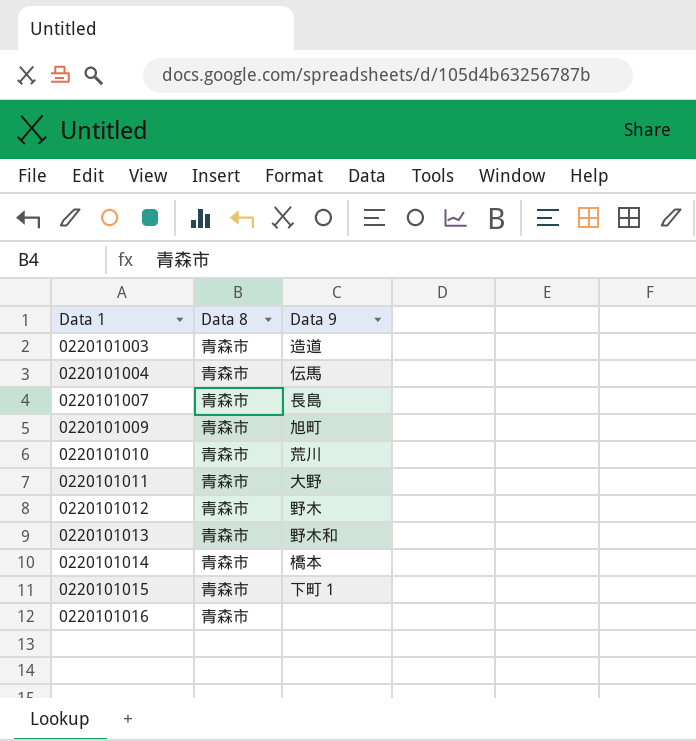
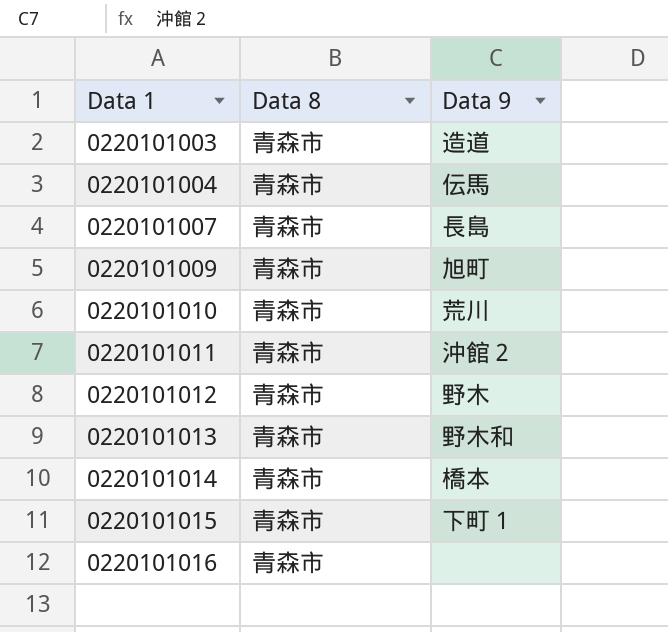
0220101011 | Data 9: 大野 -> 沖館２

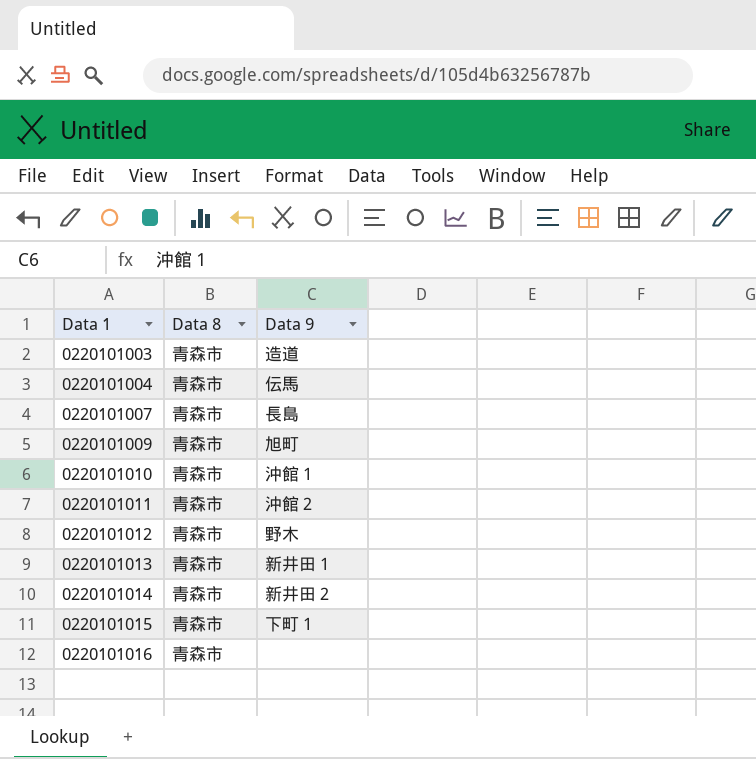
0220101010 | Data 9: 荒川 -> 沖館１
0220101013 | Data 9: 野木和 -> 新井田１
0220101014 | Data 9: 橋本 -> 新井田２

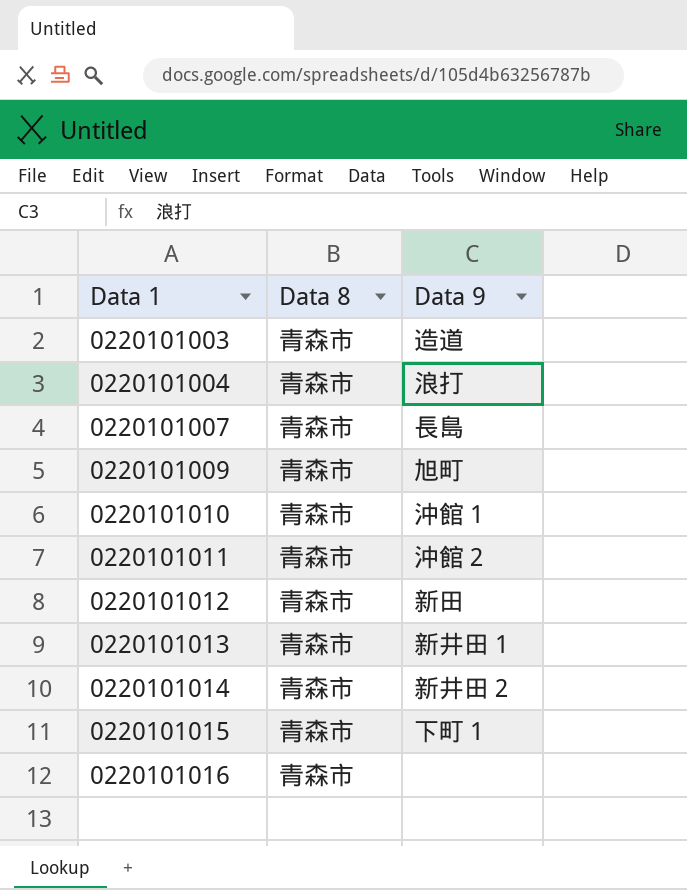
0220101004 | Data 9: 伝馬 -> 浪打
0220101012 | Data 9: 野木 -> 新田

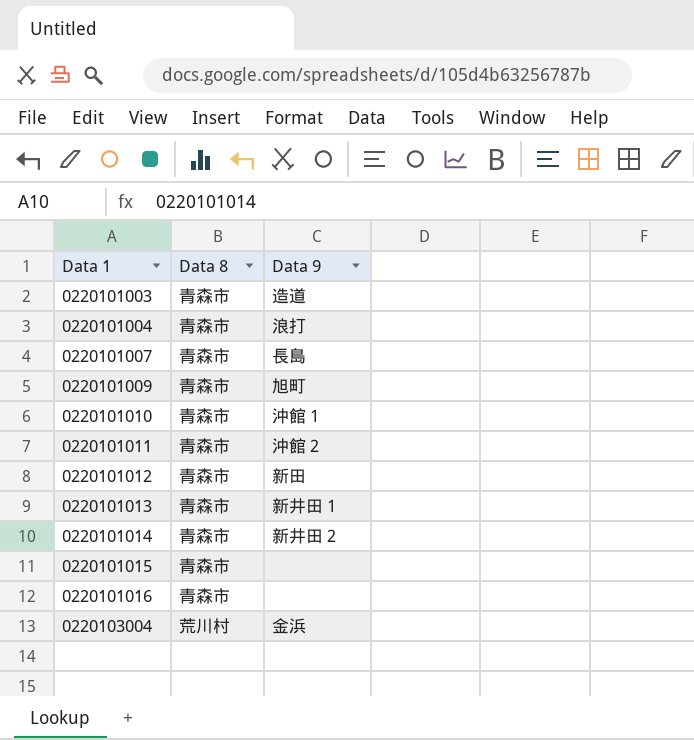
0220101015 | Data 9: 下町１ -> none
row 0220103004: none -> 荒川村 | 金浜

